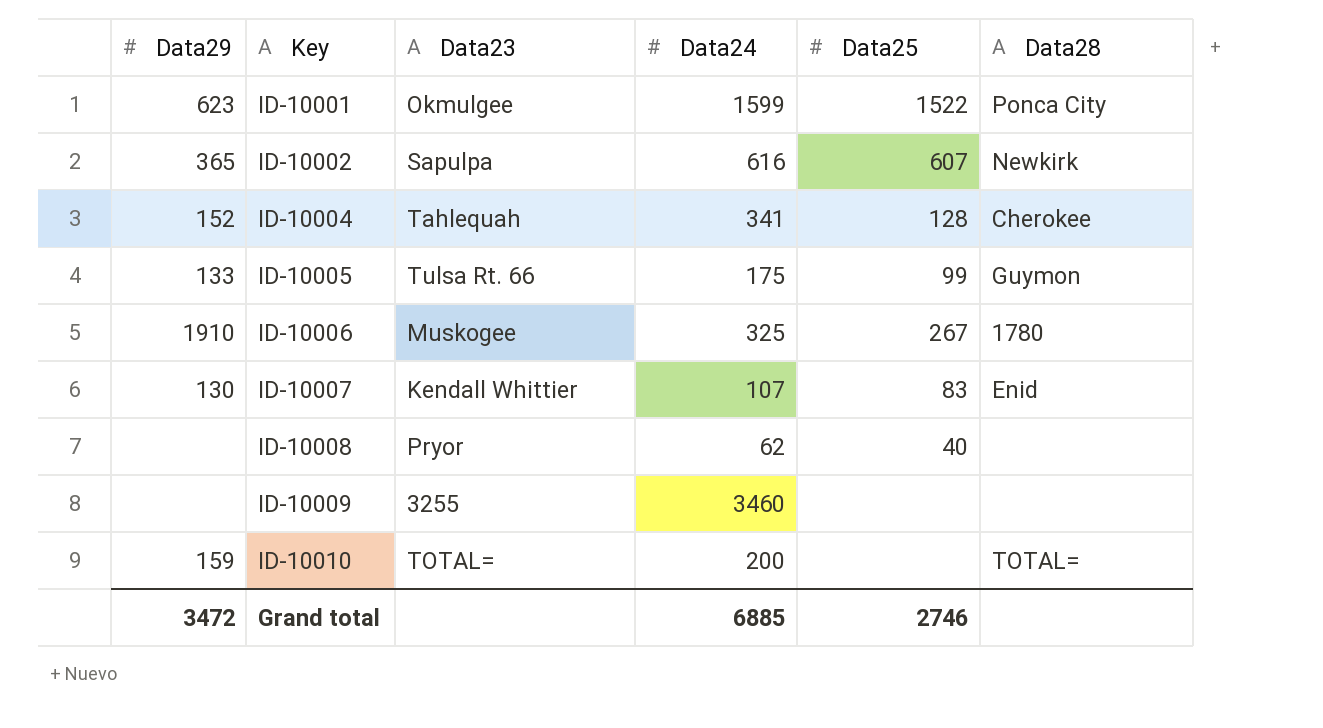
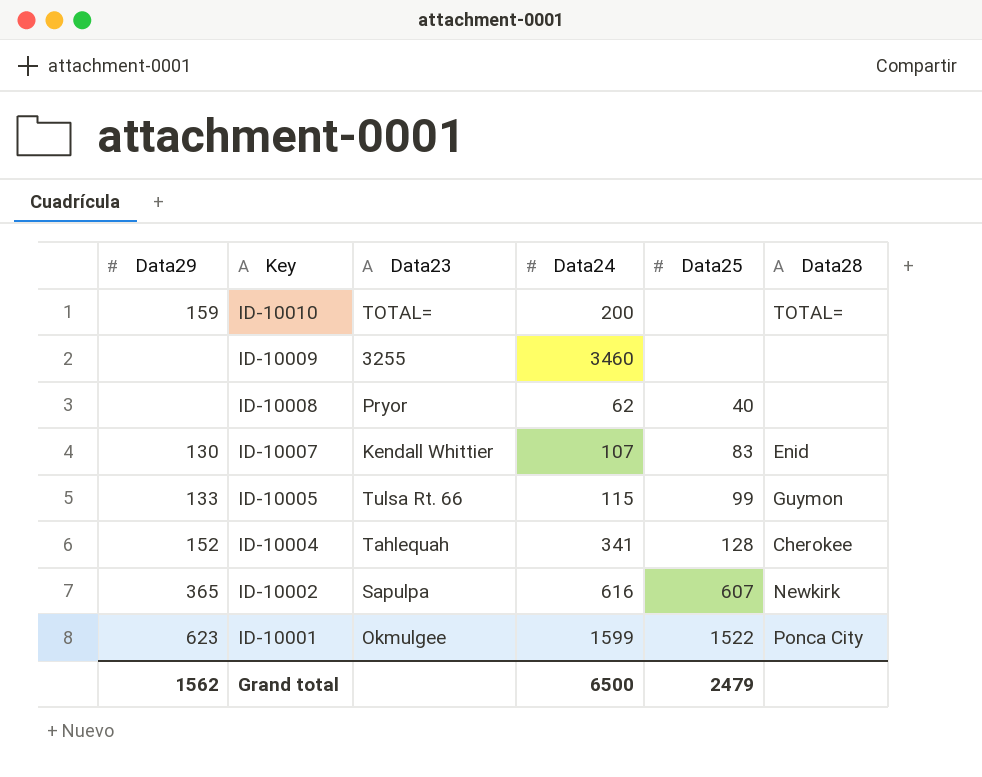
row order: Key ascending -> Key descending
row ID-10006: 1910 | Muskogee | 325 | 267 | 1780 -> none
ID-10005 | Data24: 175 -> 115
Grand total | Data29: 3472 -> 1562
Grand total | Data24: 6885 -> 6500
Grand total | Data25: 2746 -> 2479

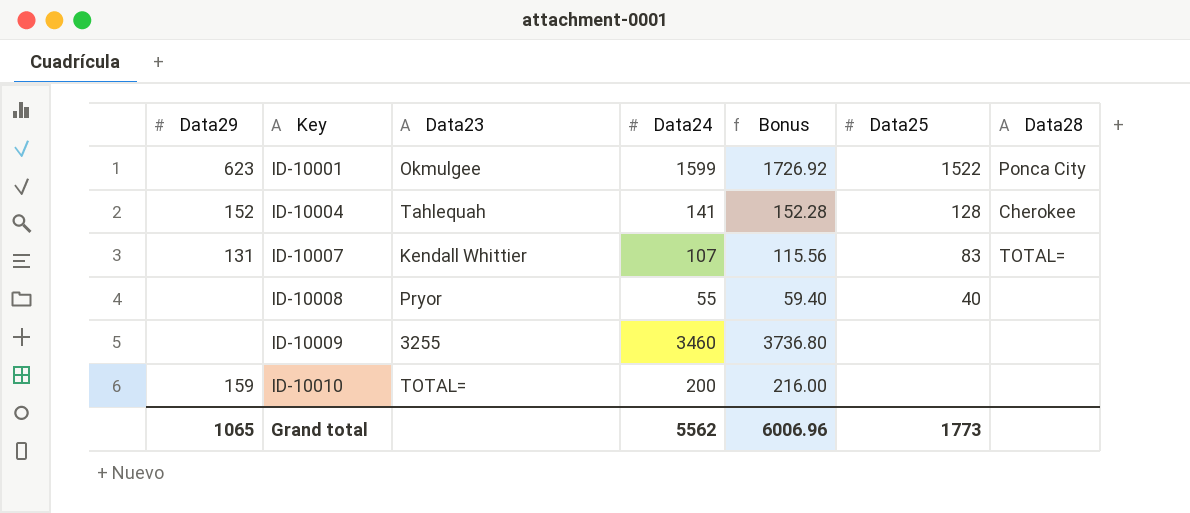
row order: Key descending -> Key ascending
column Bonus | formula: none -> [Data24] * 1.08
row ID-10005: 133 | Tulsa Rt. 66 | 115 | 99 | Guymon -> none
row ID-10002: 365 | Sapulpa | 616 | 607 | Newkirk -> none
ID-10004 | Data24: 341 -> 141
ID-10007 | Data29: 130 -> 131
ID-10007 | Data28: Enid -> TOTAL=
ID-10008 | Data24: 62 -> 55
ID-10010 | Data28: TOTAL= -> none
Grand total | Data29: 1562 -> 1065
Grand total | Data24: 6500 -> 5562
Grand total | Data25: 2479 -> 1773

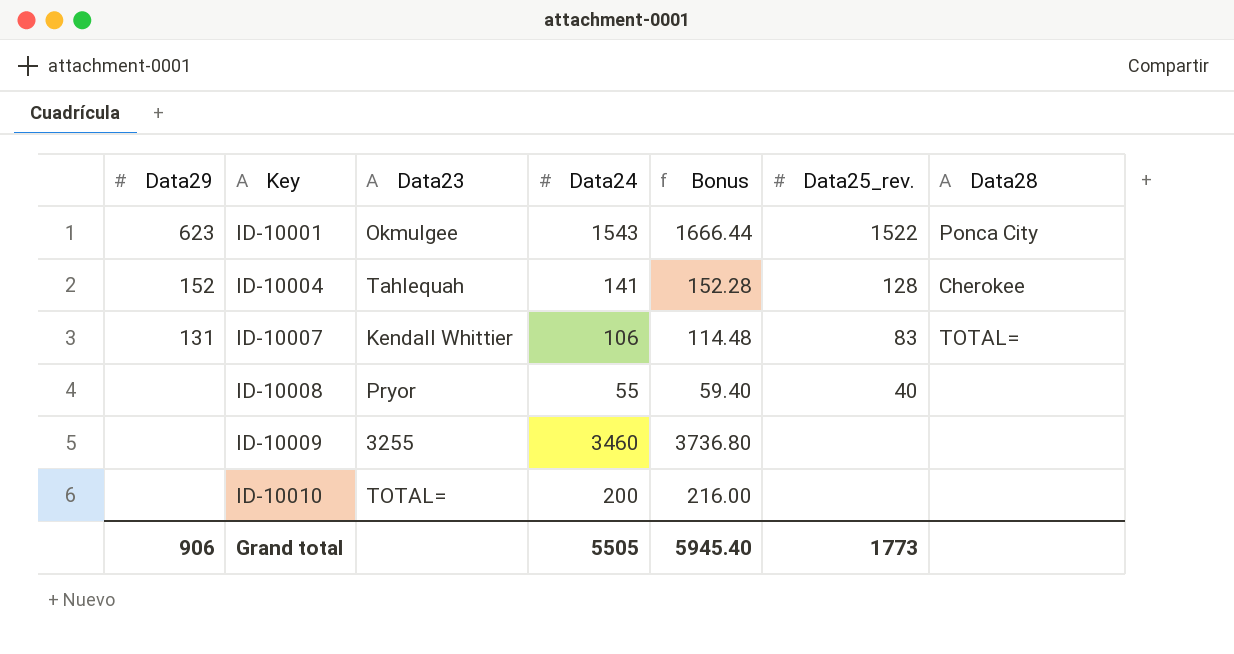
column name: Data25 -> Data25_rev.
ID-10001 | Data24: 1599 -> 1543
ID-10001 | Bonus: 1726.92 -> 1666.44
ID-10007 | Data24: 107 -> 106
ID-10007 | Bonus: 115.56 -> 114.48
ID-10010 | Data29: 159 -> none
Grand total | Data29: 1065 -> 906
Grand total | Data24: 5562 -> 5505
Grand total | Bonus: 6006.96 -> 5945.40

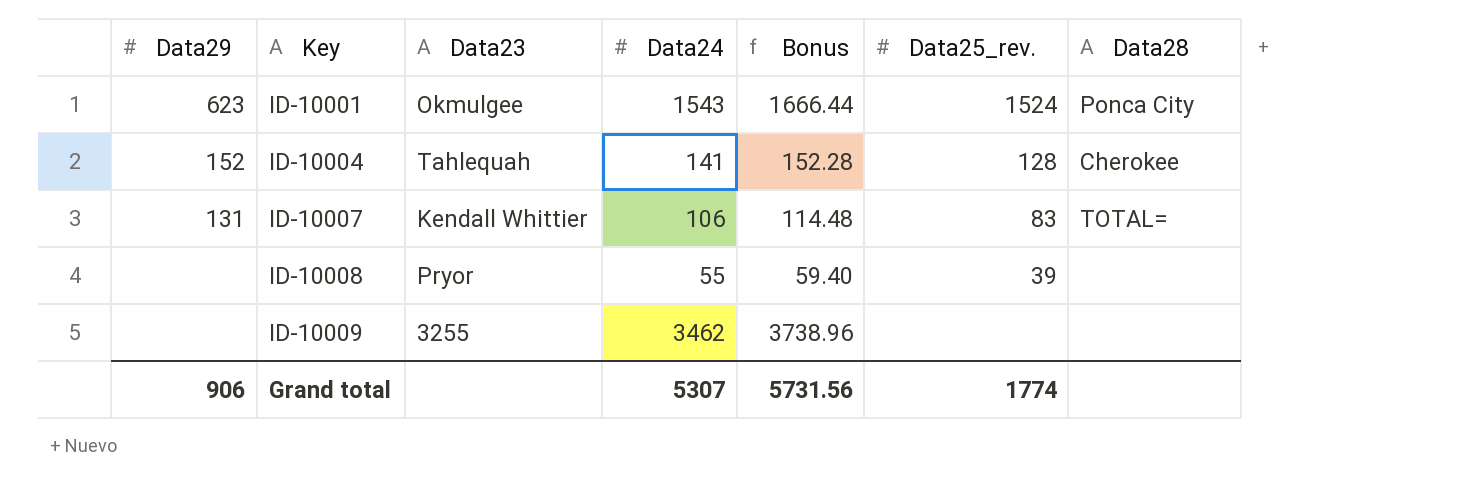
row ID-10010: none | TOTAL= | 200 | 216.00 | none | none -> none
ID-10001 | Data25_rev.: 1522 -> 1524
ID-10008 | Data25_rev.: 40 -> 39
ID-10009 | Data24: 3460 -> 3462
ID-10009 | Bonus: 3736.80 -> 3738.96
Grand total | Data24: 5505 -> 5307
Grand total | Bonus: 5945.40 -> 5731.56
Grand total | Data25_rev.: 1773 -> 1774

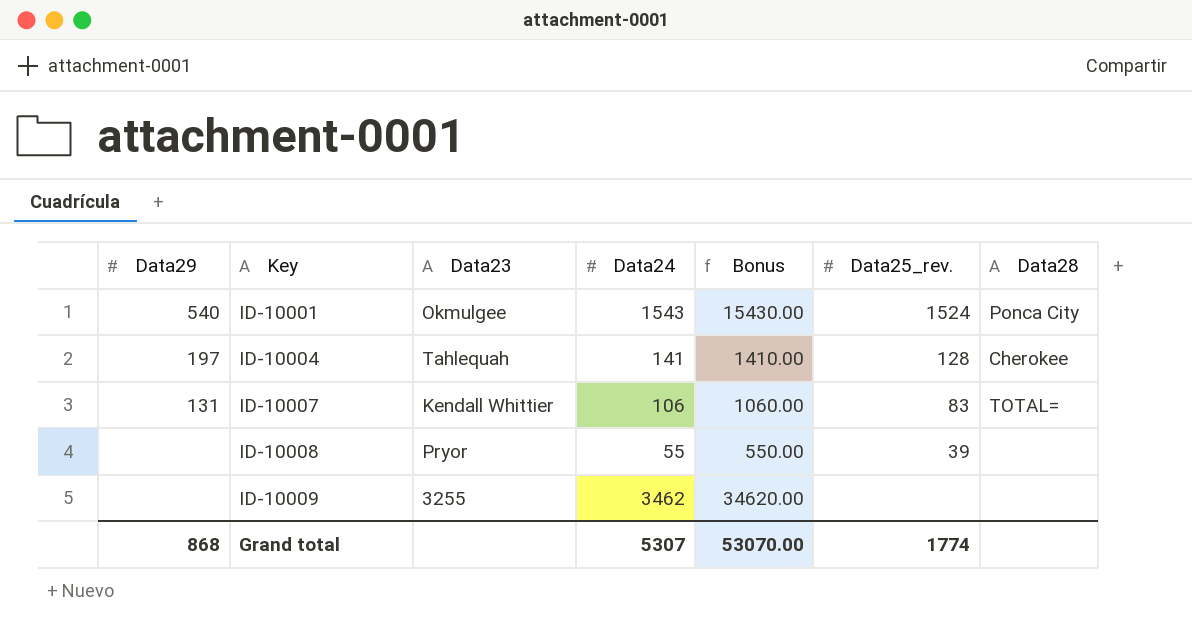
column Bonus | formula: [Data24] * 1.08 -> [Data24] * 10
ID-10001 | Data29: 623 -> 540
ID-10004 | Data29: 152 -> 197
Grand total | Data29: 906 -> 868
Grand total | Bonus: 5731.56 -> 53070.00

